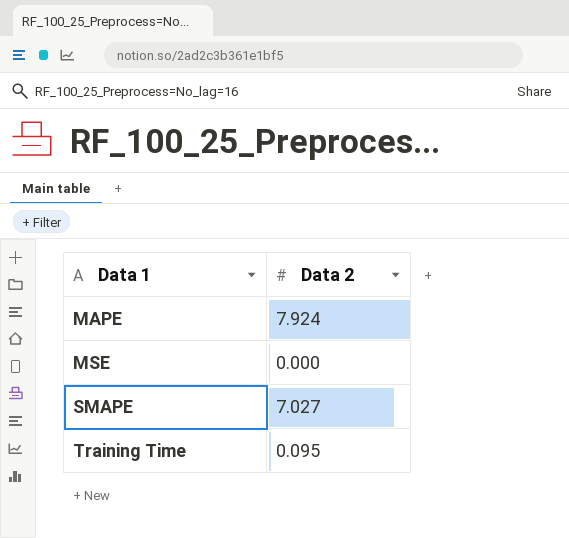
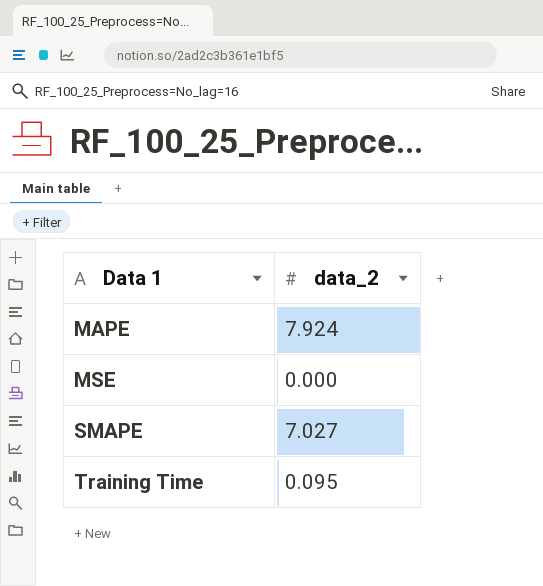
column name: Data 2 -> data_2

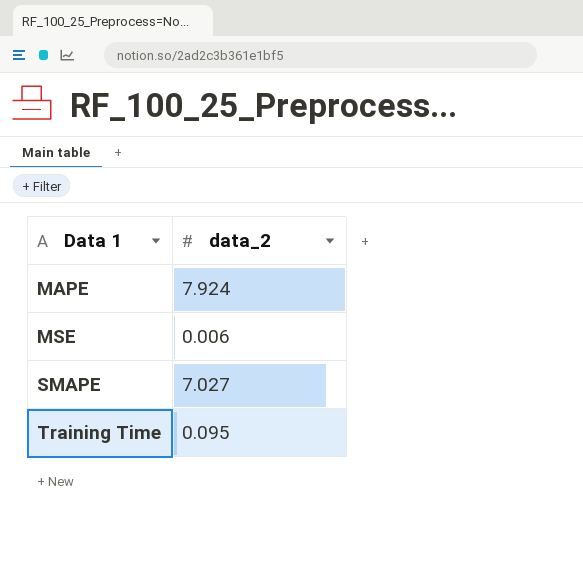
MSE | data_2: 0.000 -> 0.006

